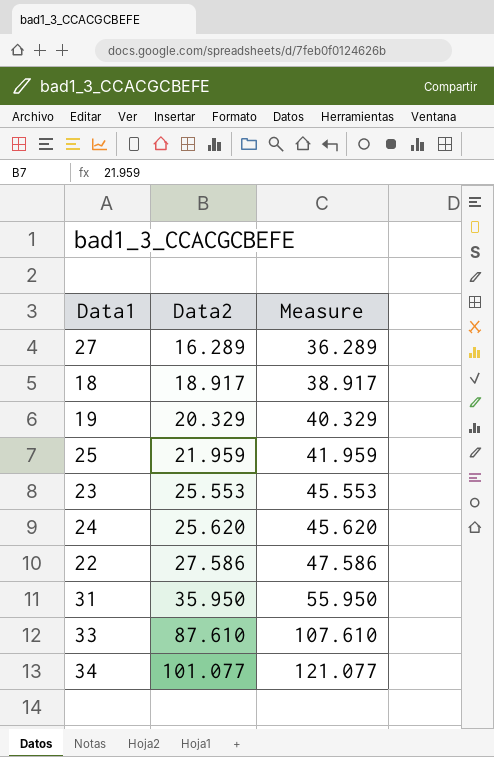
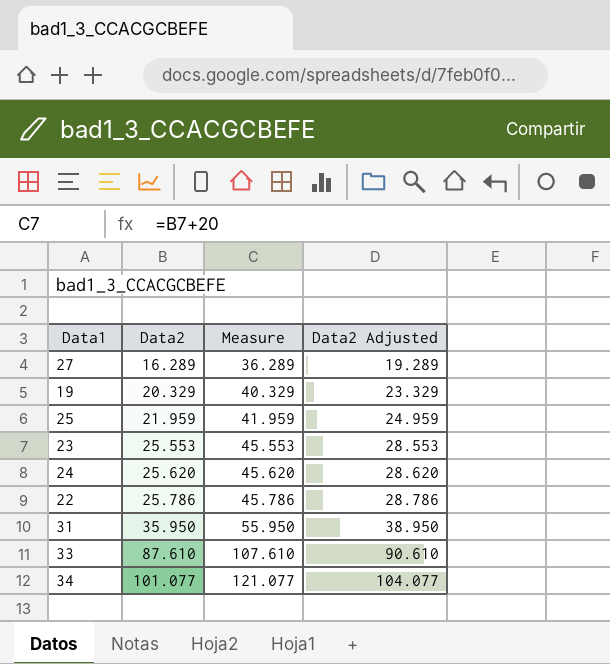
column Data2 Adjusted | formula: none -> [Data2] + 3
row 18: 18.917 | 38.917 -> none
22 | Data2: 27.586 -> 25.786
22 | Measure: 47.586 -> 45.786

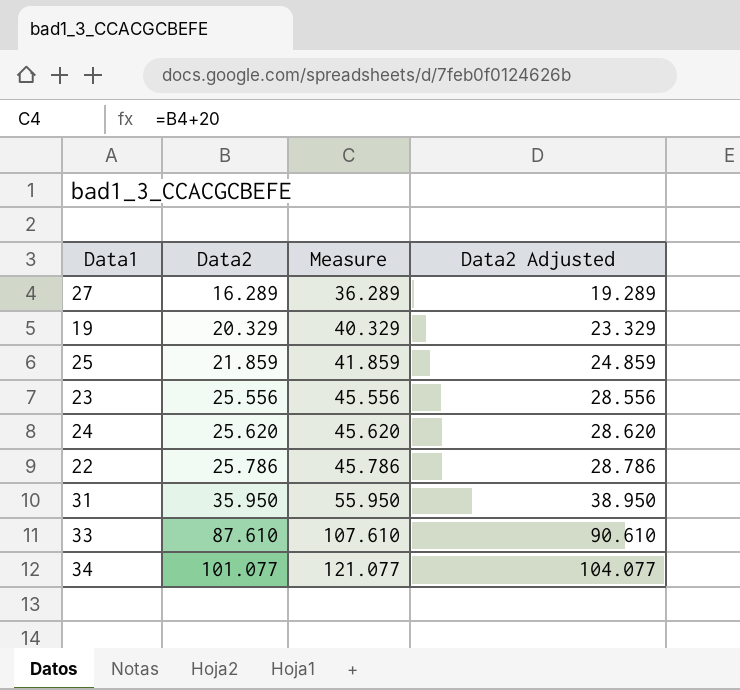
25 | Data2: 21.959 -> 21.859
25 | Measure: 41.959 -> 41.859
25 | Data2 Adjusted: 24.959 -> 24.859
23 | Data2: 25.553 -> 25.556
23 | Measure: 45.553 -> 45.556
23 | Data2 Adjusted: 28.553 -> 28.556

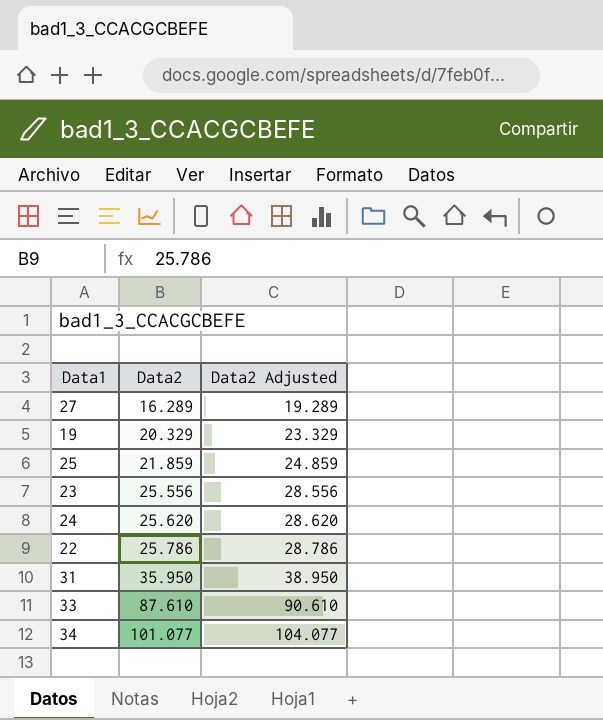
column Measure | formula: [Data2] + 20 -> none

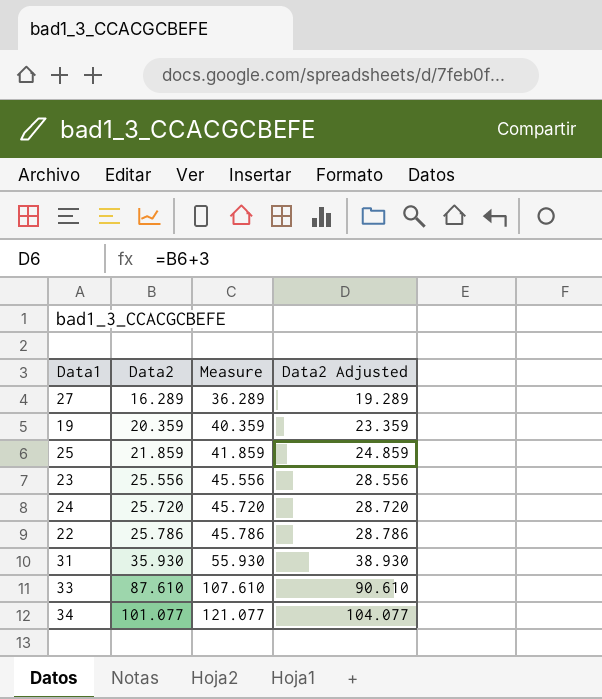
column Measure | formula: none -> [Data2] + 20
19 | Data2: 20.329 -> 20.359
19 | Data2 Adjusted: 23.329 -> 23.359
24 | Data2: 25.620 -> 25.720
24 | Data2 Adjusted: 28.620 -> 28.720
31 | Data2: 35.950 -> 35.930
31 | Data2 Adjusted: 38.950 -> 38.930

